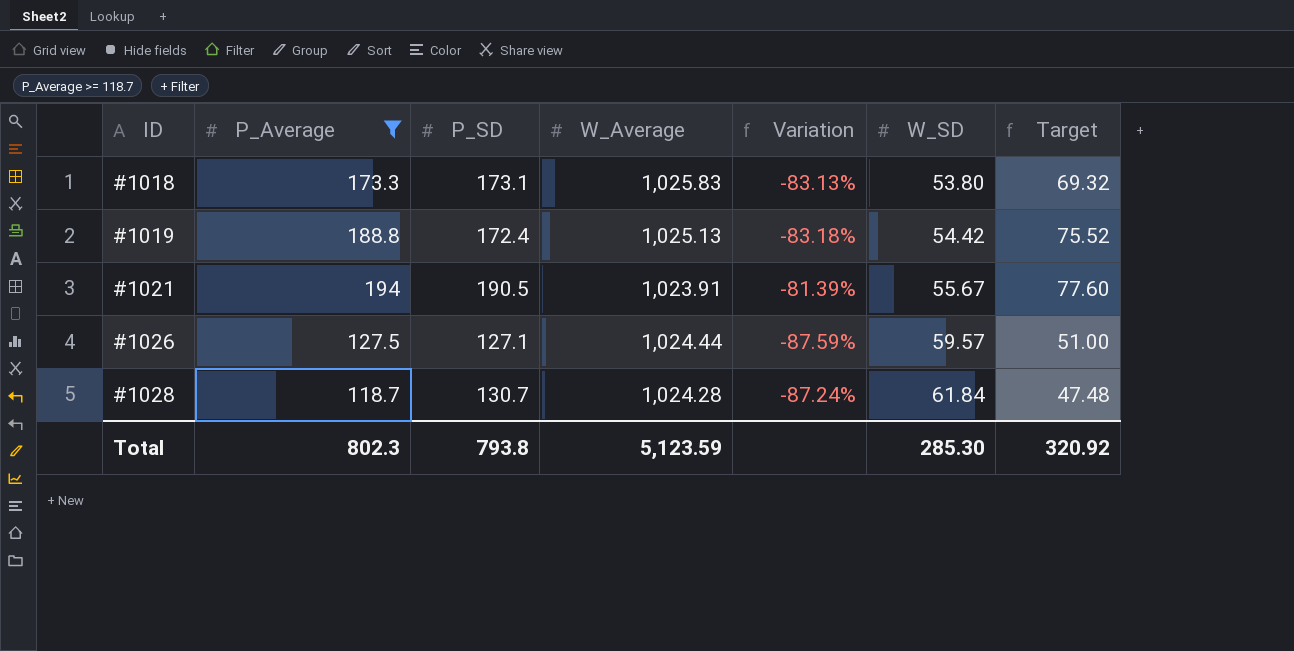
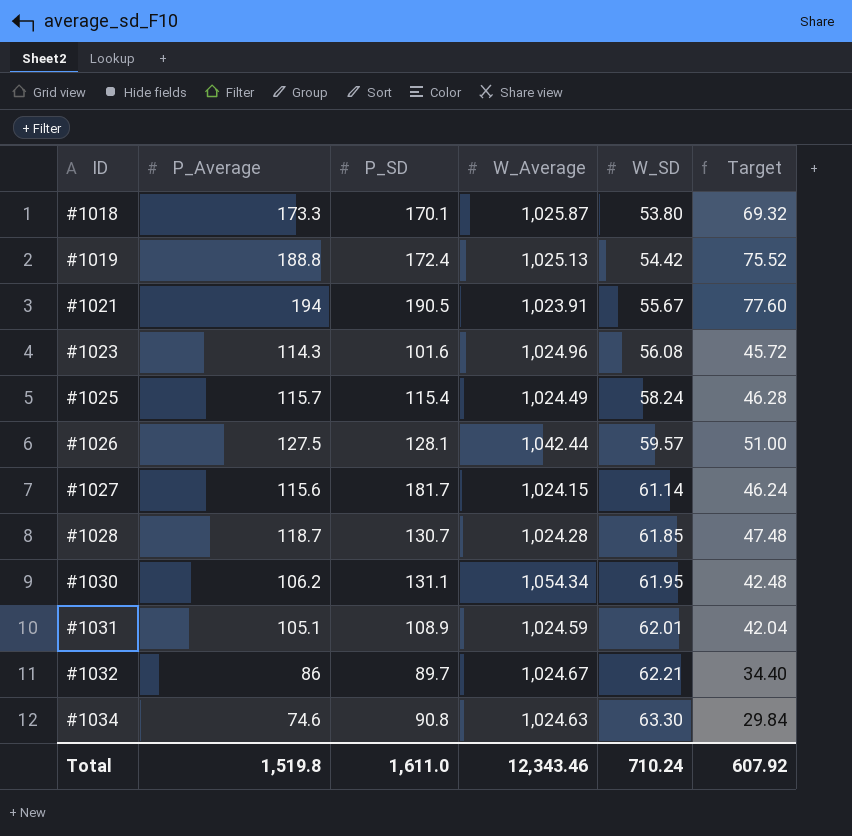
filter: P_Average >= 118.7 -> none
column Variation | formula: ([P_SD] - [W_Average]) / [W_Average] -> none
#1018 | P_SD: 173.1 -> 170.1
#1018 | W_Average: 1,025.83 -> 1,025.87
#1026 | P_SD: 127.1 -> 128.1
#1026 | W_Average: 1,024.44 -> 1,042.44
#1028 | W_SD: 61.84 -> 61.85
Total | P_Average: 802.3 -> 1,519.8
Total | P_SD: 793.8 -> 1,611.0
Total | W_Average: 5,123.59 -> 12,343.46
Total | W_SD: 285.30 -> 710.24
Total | Target: 320.92 -> 607.92

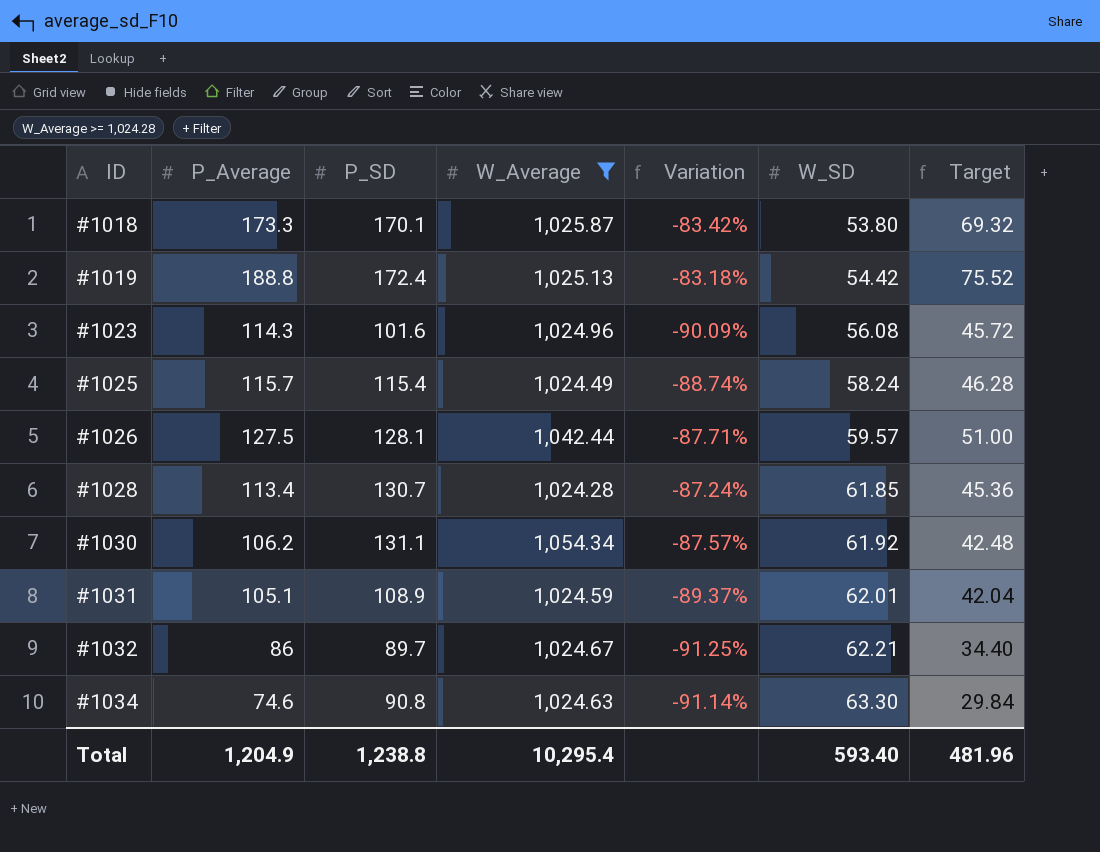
filter: none -> W_Average >= 1,024.28
column Variation | formula: none -> ([P_SD] - [W_Average]) / [W_Average]
#1028 | P_Average: 118.7 -> 113.4
#1028 | Target: 47.48 -> 45.36
#1030 | W_SD: 61.95 -> 61.92
Total | P_Average: 1,519.8 -> 1,204.9
Total | P_SD: 1,611.0 -> 1,238.8
Total | W_Average: 12,343.46 -> 10,295.4
Total | W_SD: 710.24 -> 593.40
Total | Target: 607.92 -> 481.96

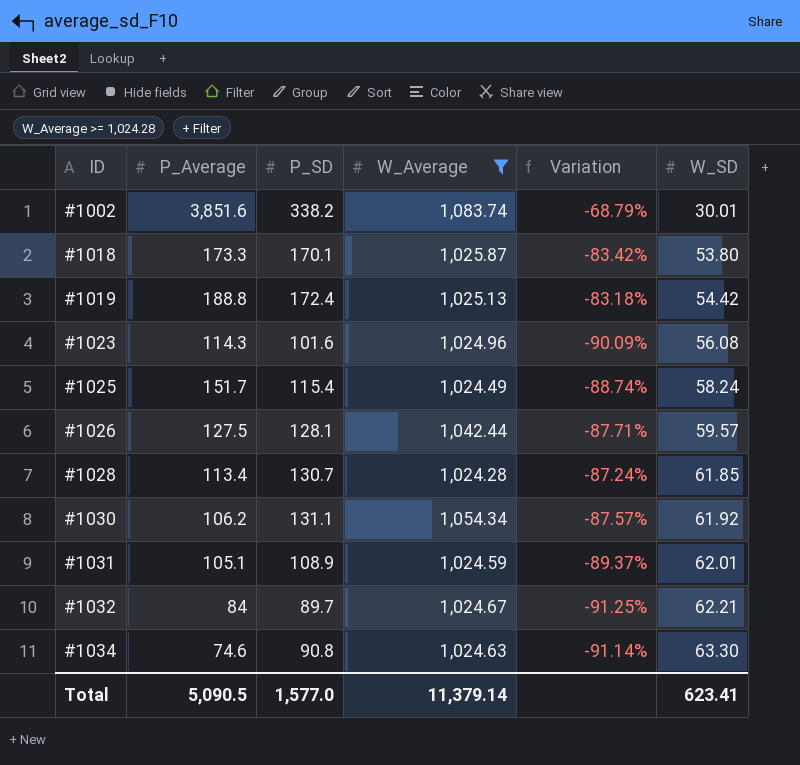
column Target | formula: [P_Average] * 0.4 -> none
row #1002: none -> 3,851.6 | 338.2 | 1,083.74 | -68.79% | 30.01
#1025 | P_Average: 115.7 -> 151.7
#1032 | P_Average: 86 -> 84
Total | P_Average: 1,204.9 -> 5,090.5
Total | P_SD: 1,238.8 -> 1,577.0
Total | W_Average: 10,295.4 -> 11,379.14
Total | W_SD: 593.40 -> 623.41

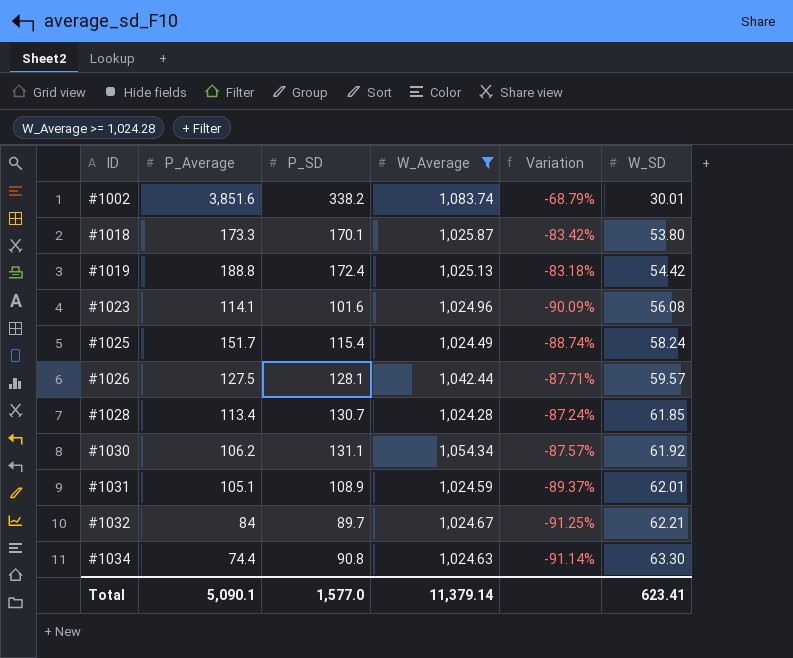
#1023 | P_Average: 114.3 -> 114.1
#1034 | P_Average: 74.6 -> 74.4
Total | P_Average: 5,090.5 -> 5,090.1

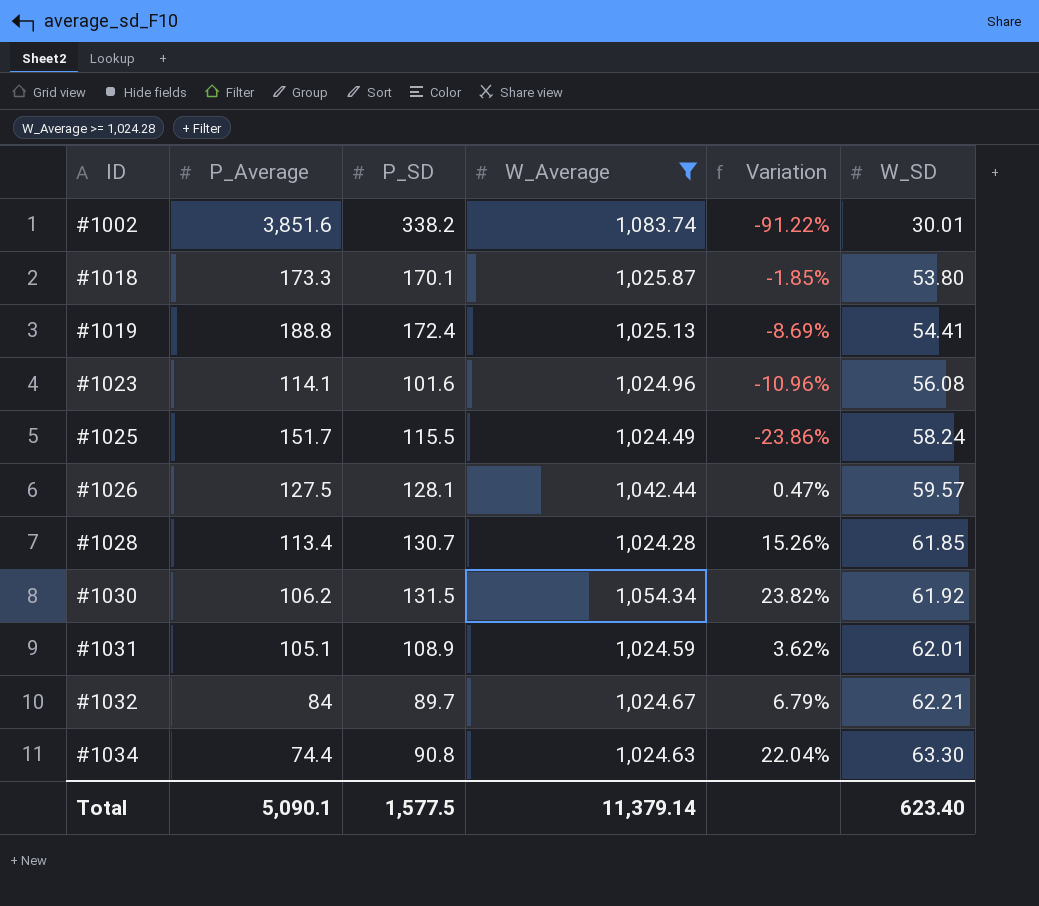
column Variation | formula: ([P_SD] - [W_Average]) / [W_Average] -> ([P_SD] - [P_Average]) / [P_Average]
#1019 | W_SD: 54.42 -> 54.41
#1025 | P_SD: 115.4 -> 115.5
#1030 | P_SD: 131.1 -> 131.5
Total | P_SD: 1,577.0 -> 1,577.5
Total | W_SD: 623.41 -> 623.40

